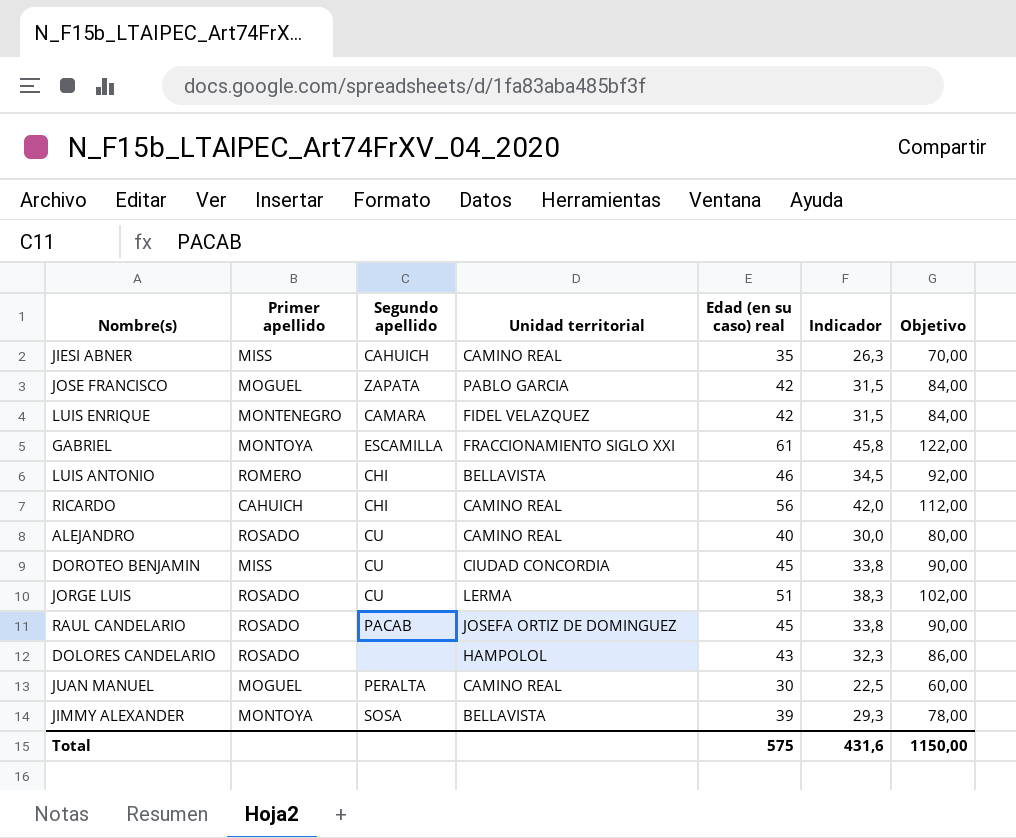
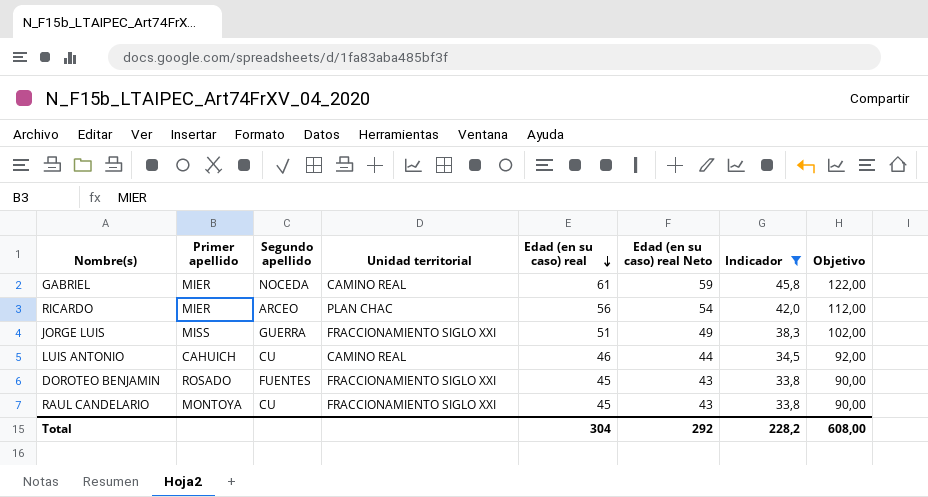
filter: none -> Indicador >= 33,8
row order: none -> Edad (en su caso) real descending
column Edad (en su caso) real Neto | formula: none -> [Edad (en su caso) real] - 2
GABRIEL | Primer apellido: MONTOYA -> MIER
GABRIEL | Segundo apellido: ESCAMILLA -> NOCEDA
GABRIEL | Unidad territorial: FRACCIONAMIENTO SIGLO XXI -> CAMINO REAL
RICARDO | Primer apellido: CAHUICH -> MIER
RICARDO | Segundo apellido: CHI -> ARCEO
RICARDO | Unidad territorial: CAMINO REAL -> PLAN CHAC
JORGE LUIS | Primer apellido: ROSADO -> MISS
JORGE LUIS | Segundo apellido: CU -> GUERRA
JORGE LUIS | Unidad territorial: LERMA -> FRACCIONAMIENTO SIGLO XXI
LUIS ANTONIO | Primer apellido: ROMERO -> CAHUICH
LUIS ANTONIO | Segundo apellido: CHI -> CU
LUIS ANTONIO | Unidad territorial: BELLAVISTA -> CAMINO REAL
DOROTEO BENJAMIN | Primer apellido: MISS -> ROSADO
DOROTEO BENJAMIN | Segundo apellido: CU -> FUENTES
DOROTEO BENJAMIN | Unidad territorial: CIUDAD CONCORDIA -> FRACCIONAMIENTO SIGLO XXI
RAUL CANDELARIO | Primer apellido: ROSADO -> MONTOYA
RAUL CANDELARIO | Segundo apellido: PACAB -> CU
RAUL CANDELARIO | Unidad territorial: JOSEFA ORTIZ DE DOMINGUEZ -> FRACCIONAMIENTO SIGLO XXI
Total | Edad (en su caso) real: 575 -> 304
Total | Indicador: 431,6 -> 228,2
Total | Objetivo: 1150,00 -> 608,00

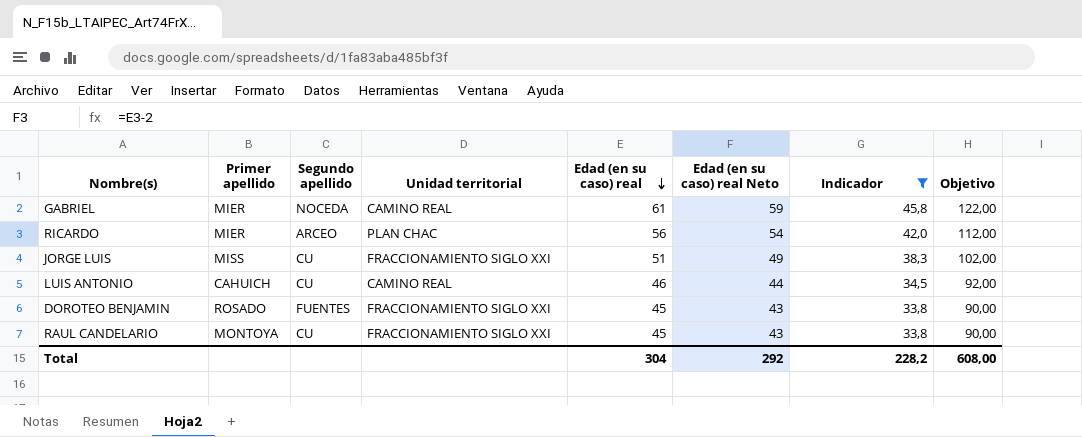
JORGE LUIS | Segundo apellido: GUERRA -> CU

